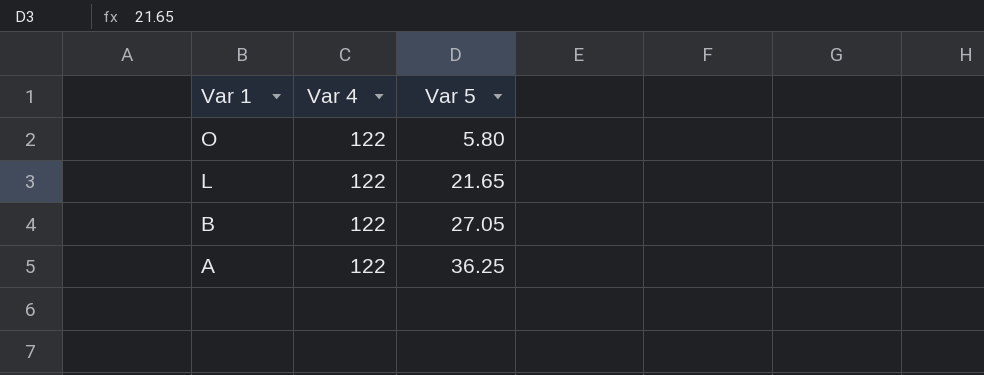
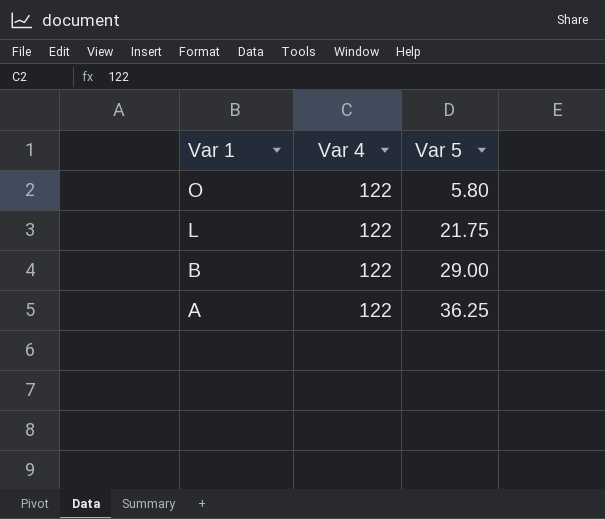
L | Var 5: 21.65 -> 21.75
B | Var 5: 27.05 -> 29.00

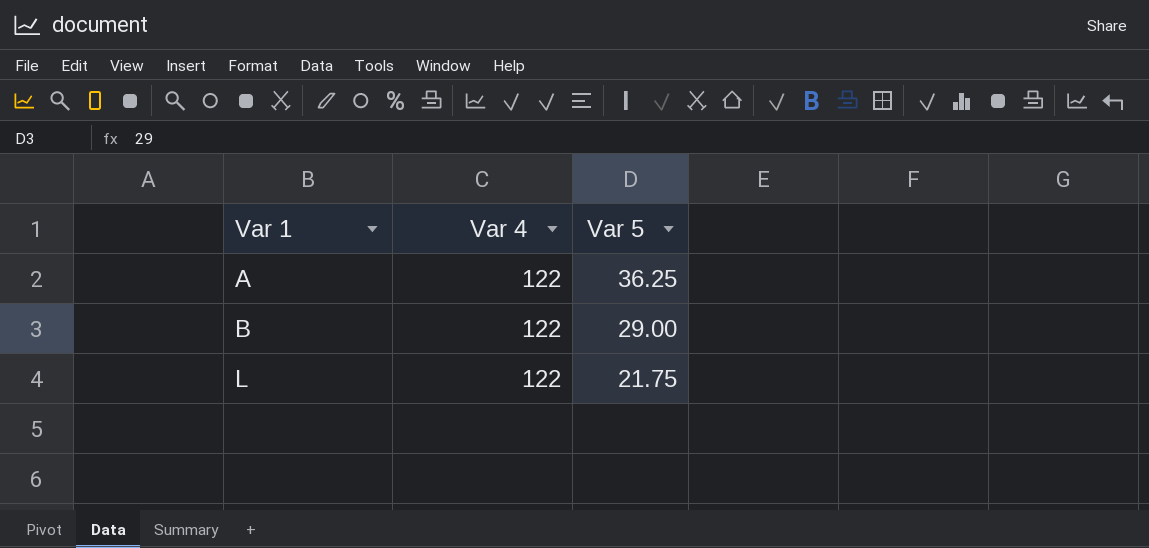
row order: Var 1 descending -> Var 1 ascending
row O: 122 | 5.80 -> none

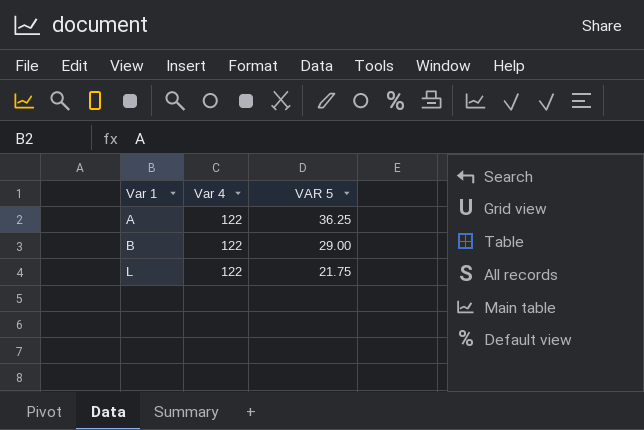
column name: Var 5 -> VAR 5

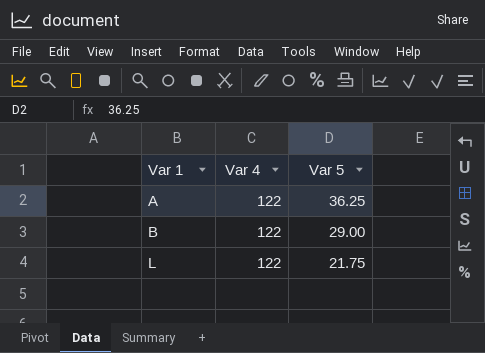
column name: VAR 5 -> Var 5

